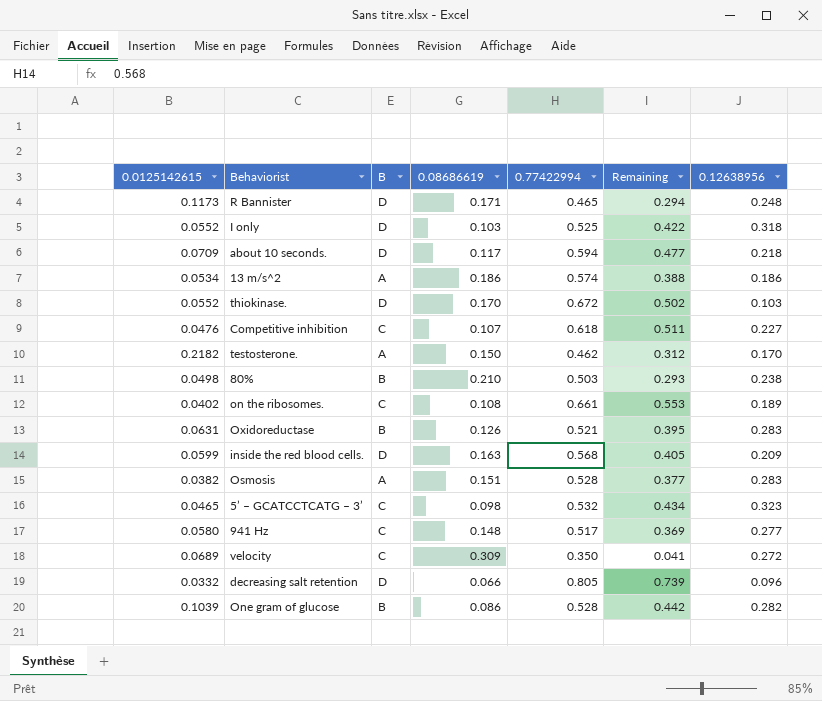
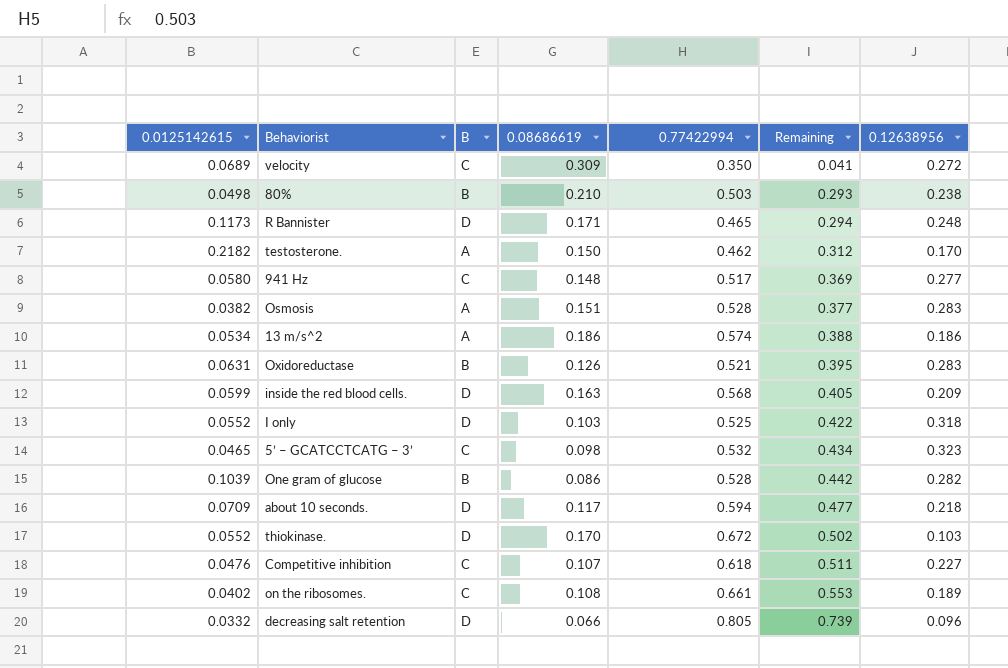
row order: none -> Remaining ascending

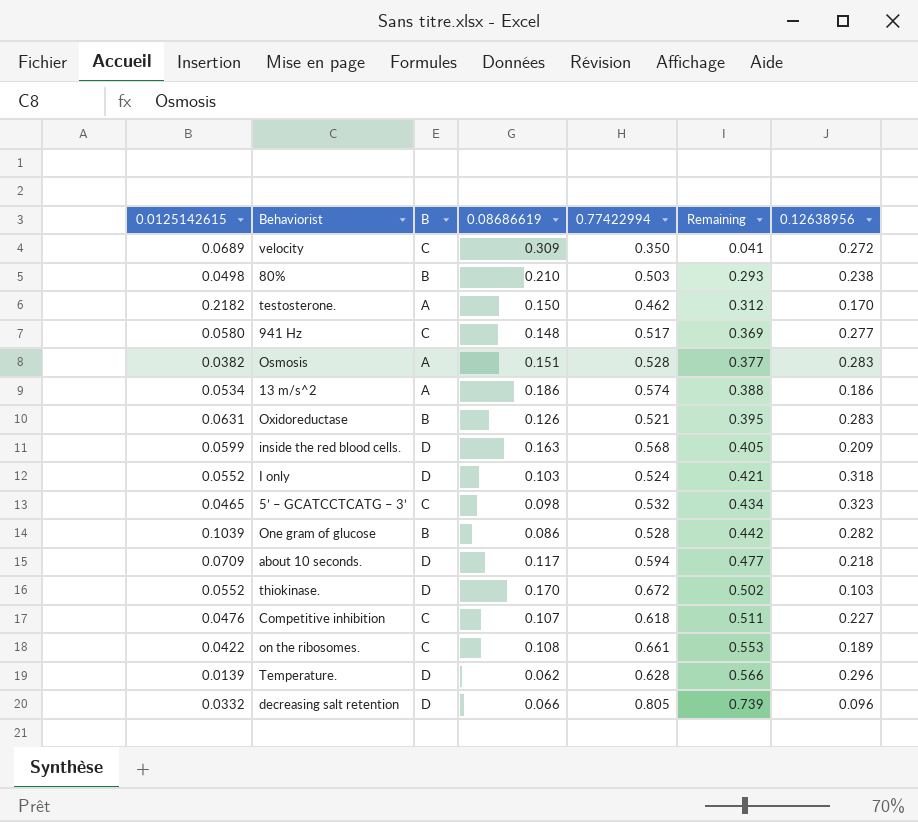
row R Bannister: 0.1173 | D | 0.171 | 0.465 | 0.294 | 0.248 -> none
I only | 0.77422994: 0.525 -> 0.524
I only | Remaining: 0.422 -> 0.421
on the ribosomes. | 0.0125142615: 0.0402 -> 0.0422
row Temperature.: none -> 0.0139 | D | 0.062 | 0.628 | 0.566 | 0.296

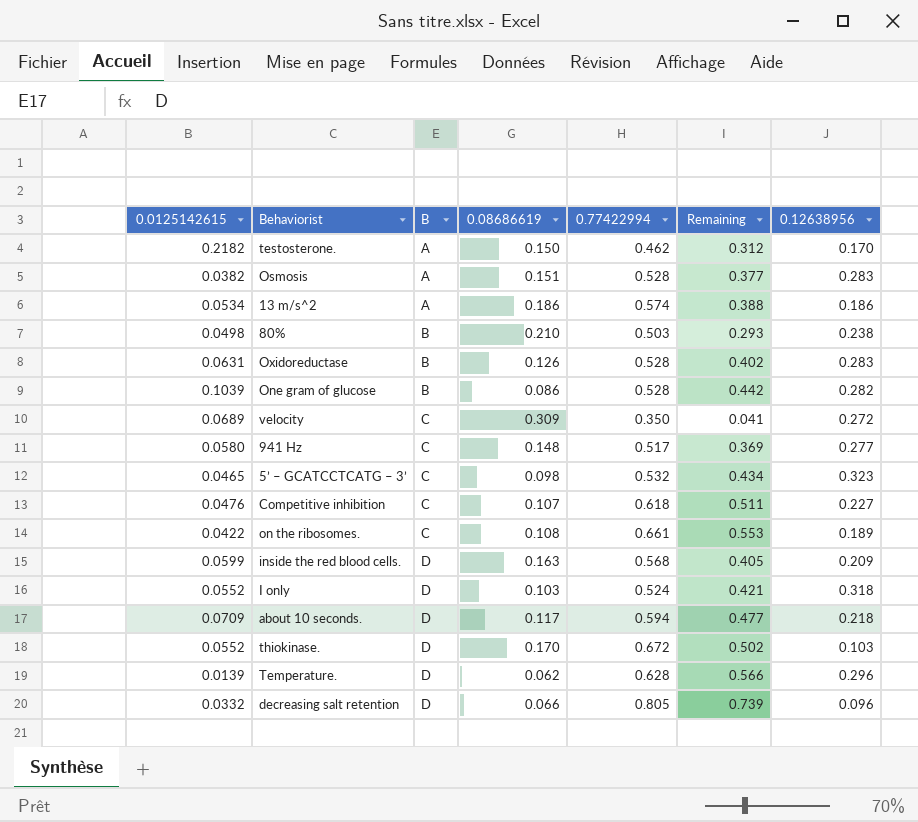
row order: Remaining ascending -> B ascending
Oxidoreductase | 0.77422994: 0.521 -> 0.528
Oxidoreductase | Remaining: 0.395 -> 0.402

